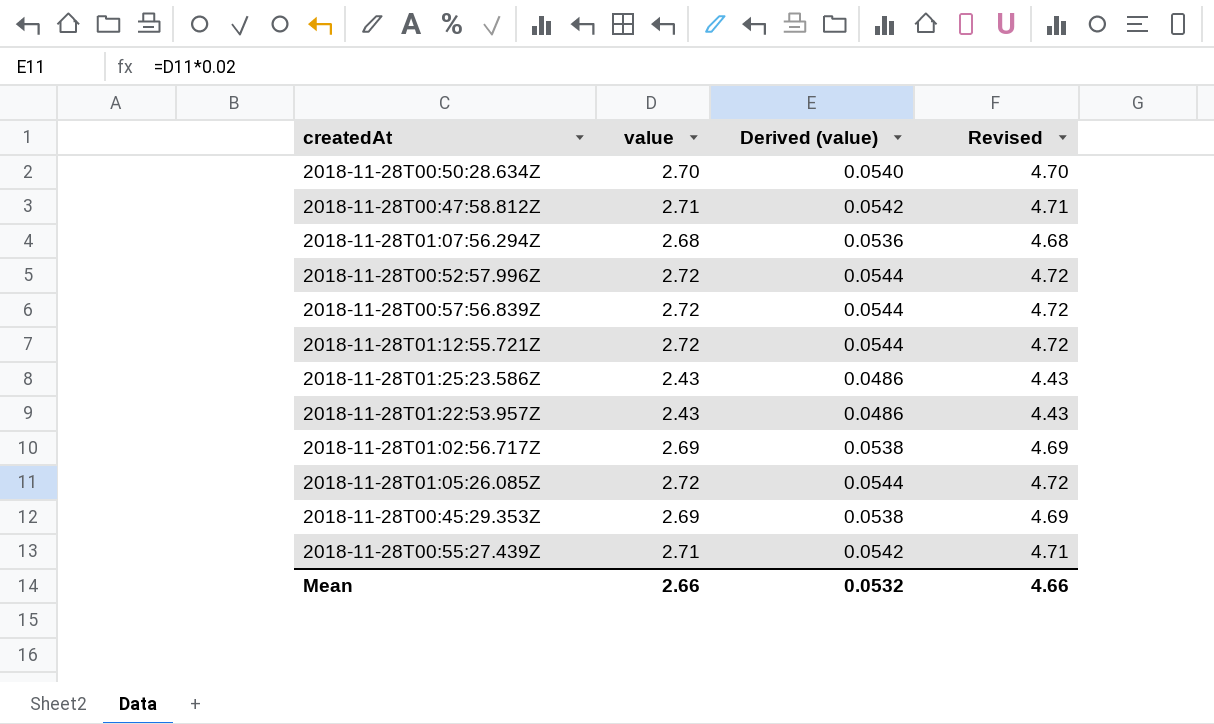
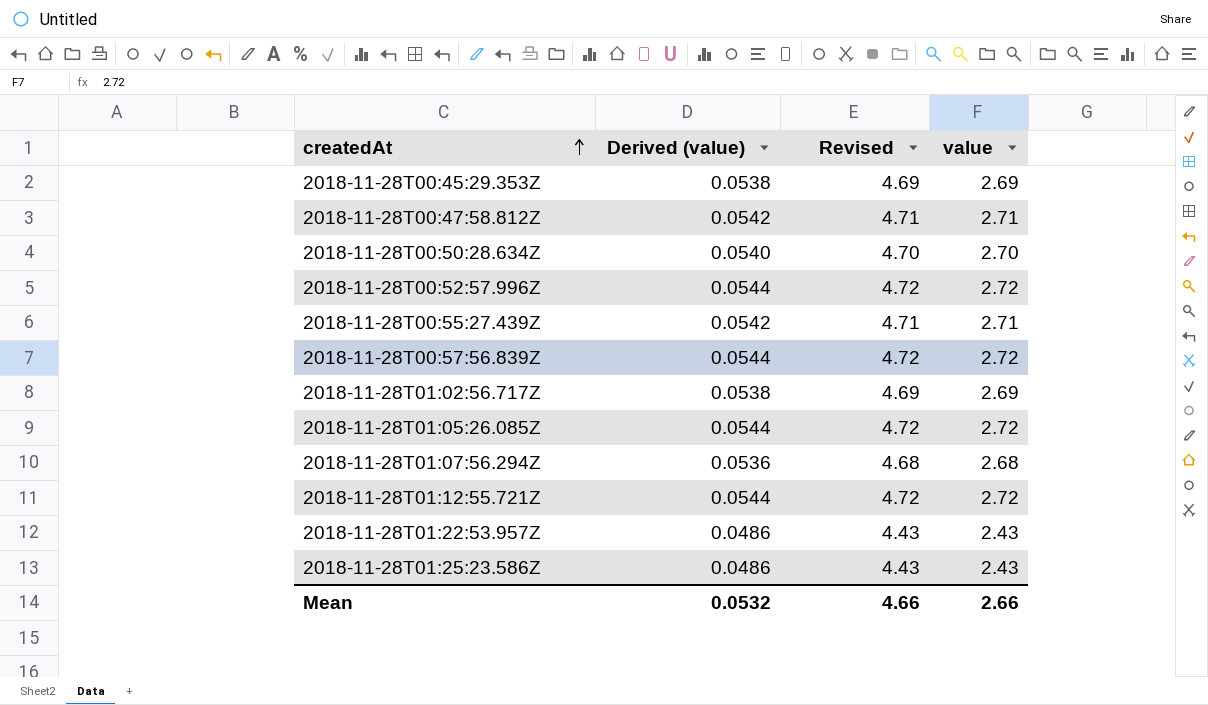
row order: none -> createdAt ascending
column value | position: 2 -> 4

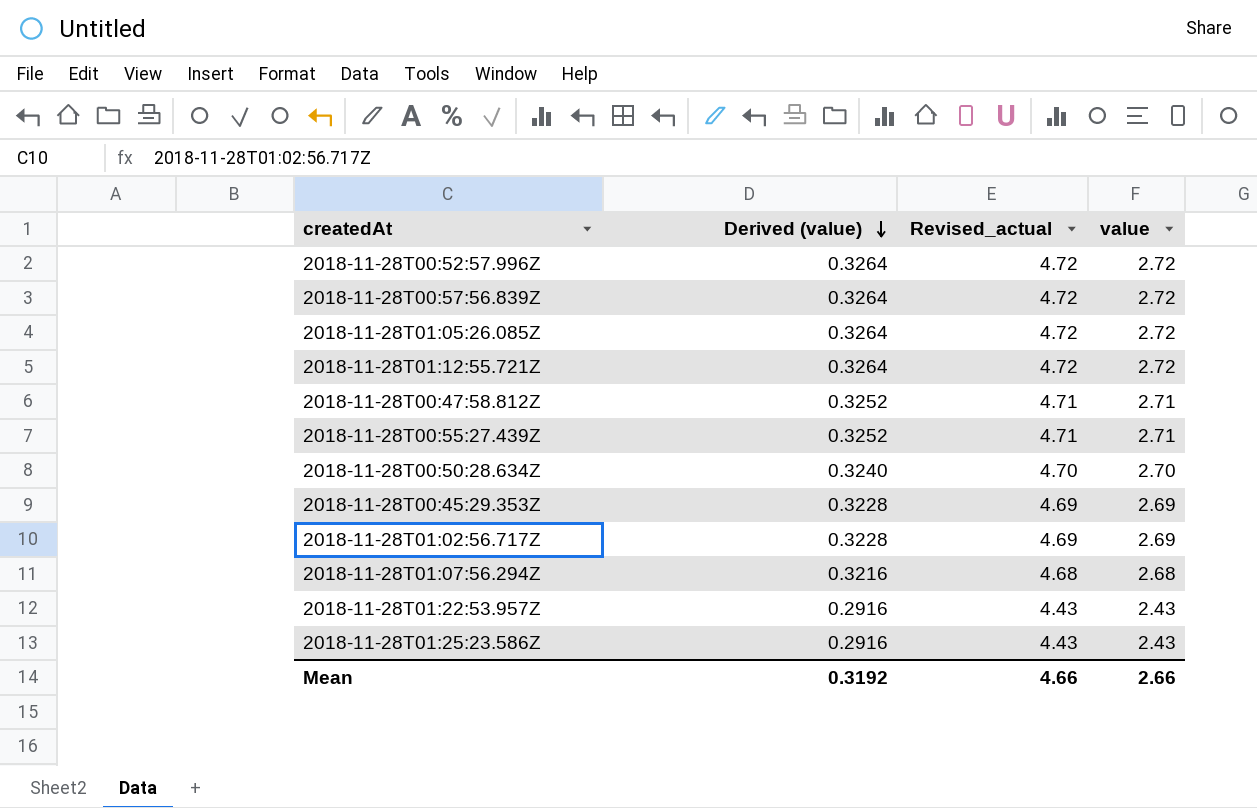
row order: createdAt ascending -> Derived (value) descending
column Derived (value) | formula: [value] * 0.02 -> [value] * 0.12
column name: Revised -> Revised_actual
Mean | Derived (value): 0.0532 -> 0.3192

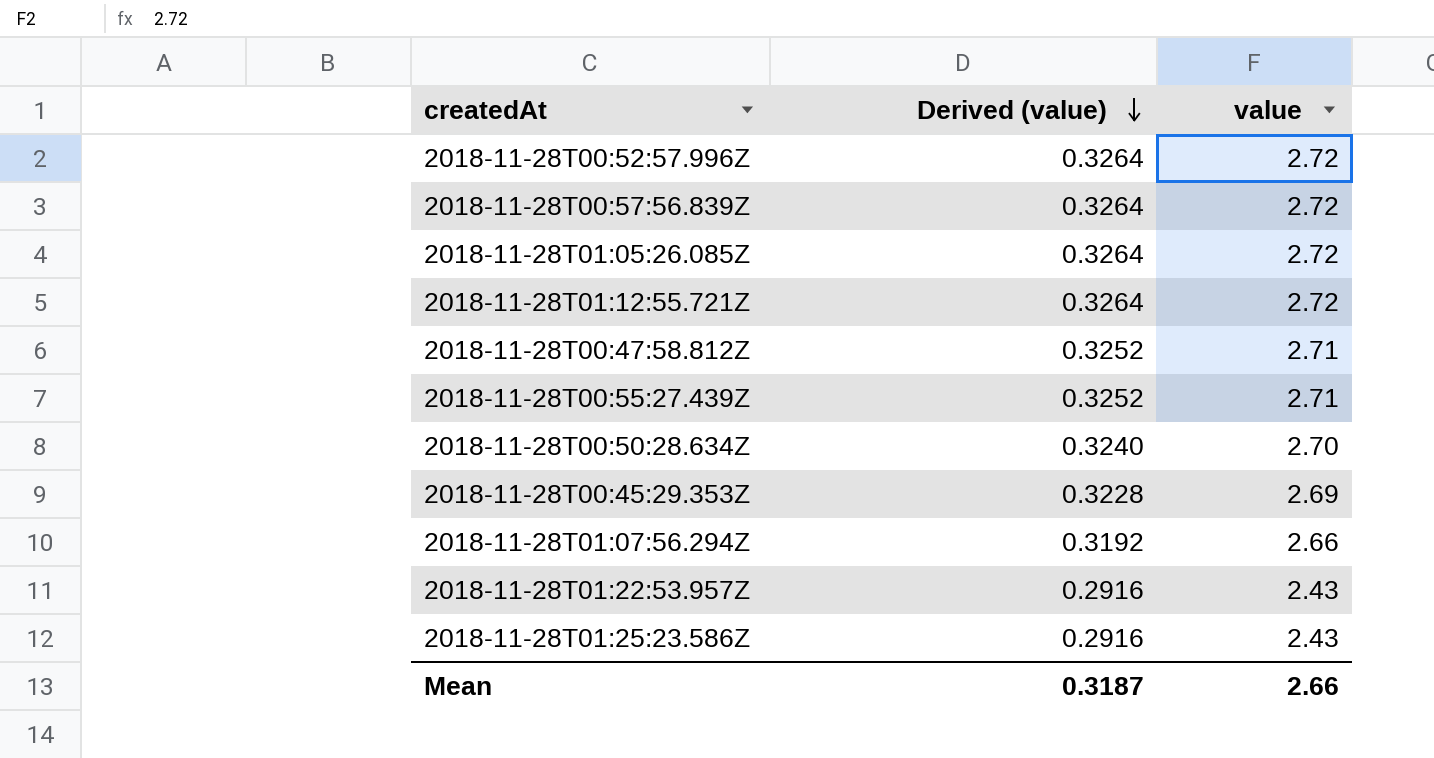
column Revised_actual | formula: [value] + 2 -> none
row 2018-11-28T01:02:56.717Z: 0.3228 | 4.69 | 2.69 -> none
2018-11-28T01:07:56.294Z | Derived (value): 0.3216 -> 0.3192
2018-11-28T01:07:56.294Z | value: 2.68 -> 2.66
Mean | Derived (value): 0.3192 -> 0.3187

